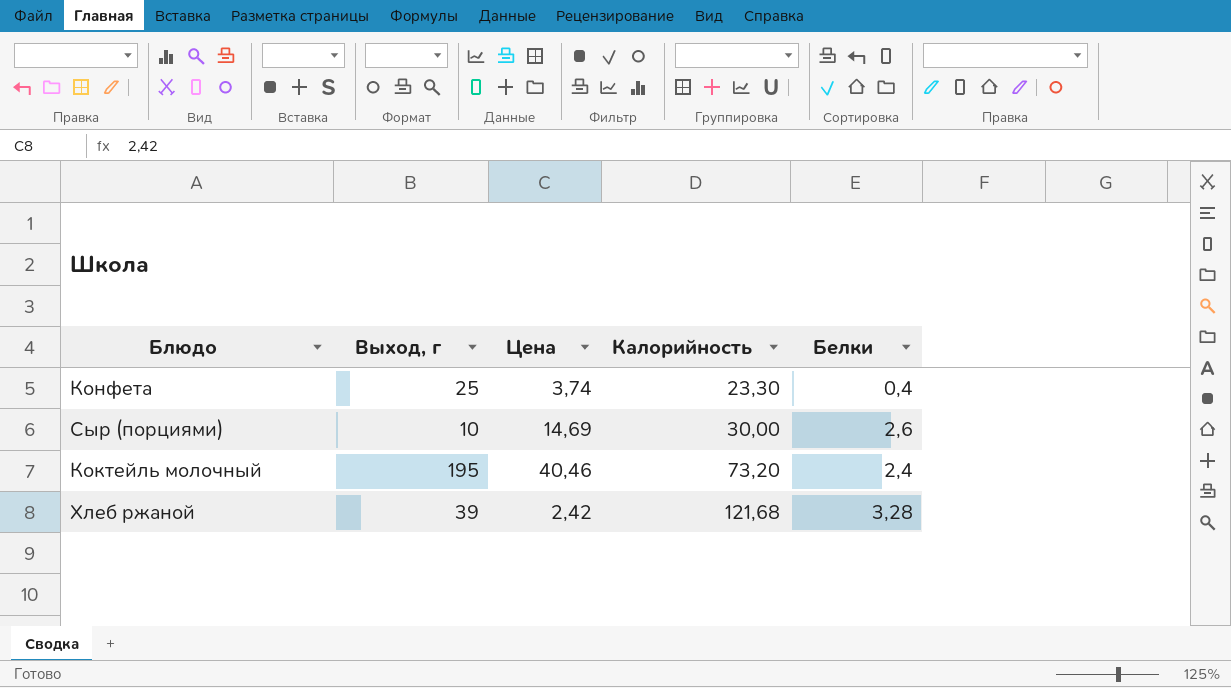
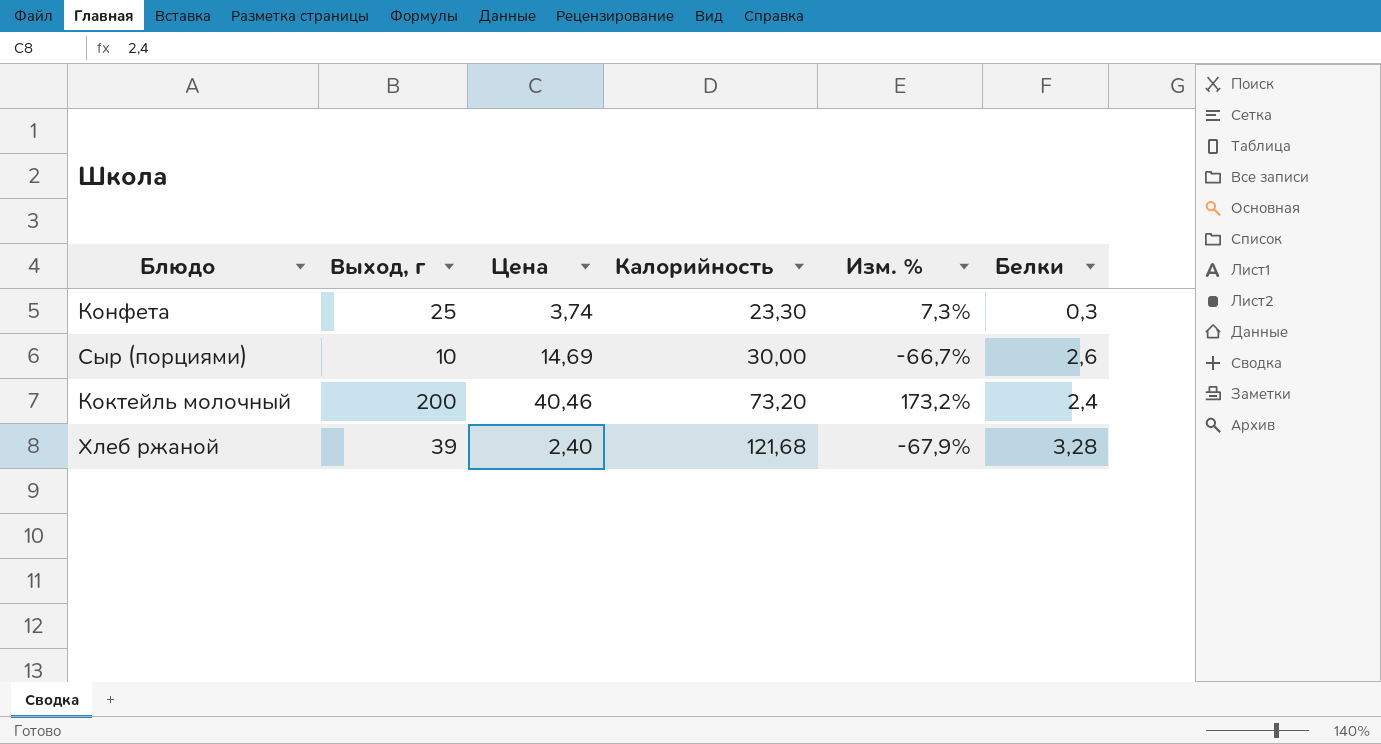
column Изм. % | formula: none -> ([Выход, г] - [Калорийность]) / [Калорийность]
Конфета | Белки: 0,4 -> 0,3
Коктейль молочный | Выход, г: 195 -> 200
Хлеб ржаной | Цена: 2,42 -> 2,40

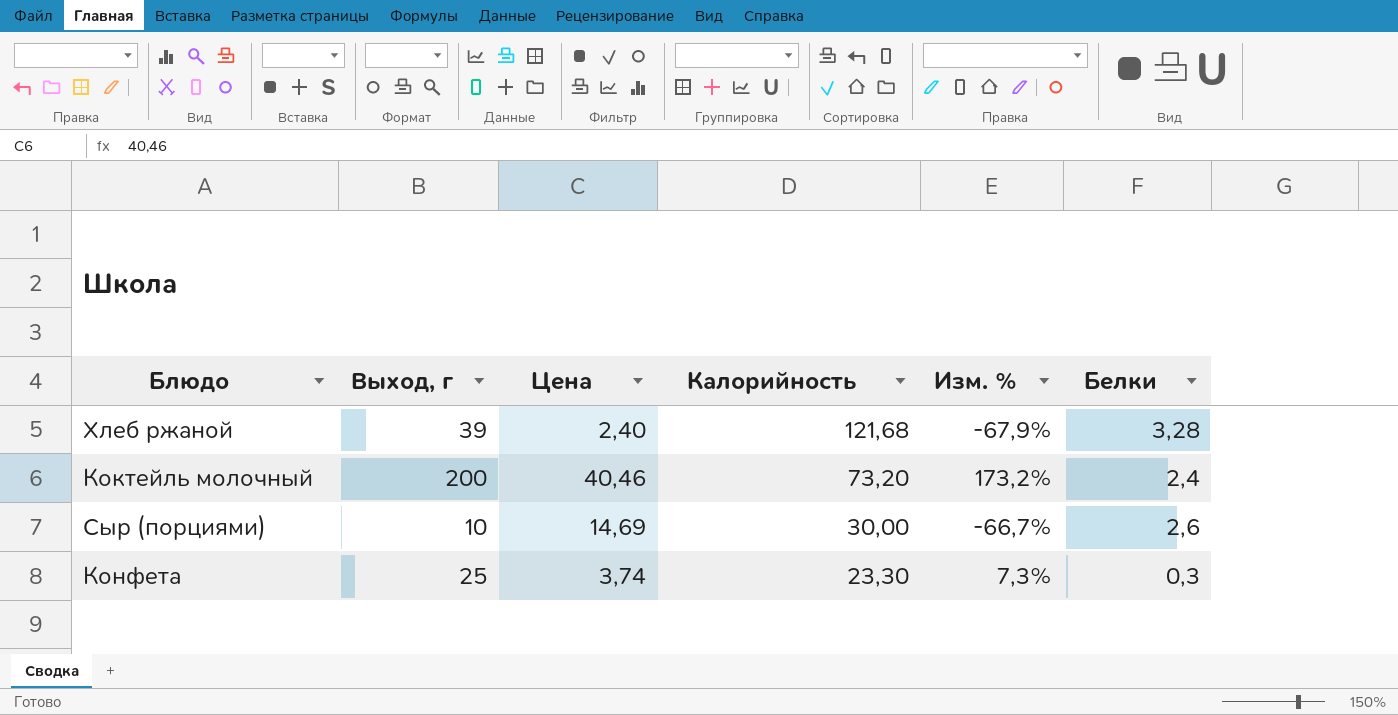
row order: Калорийность ascending -> Калорийность descending

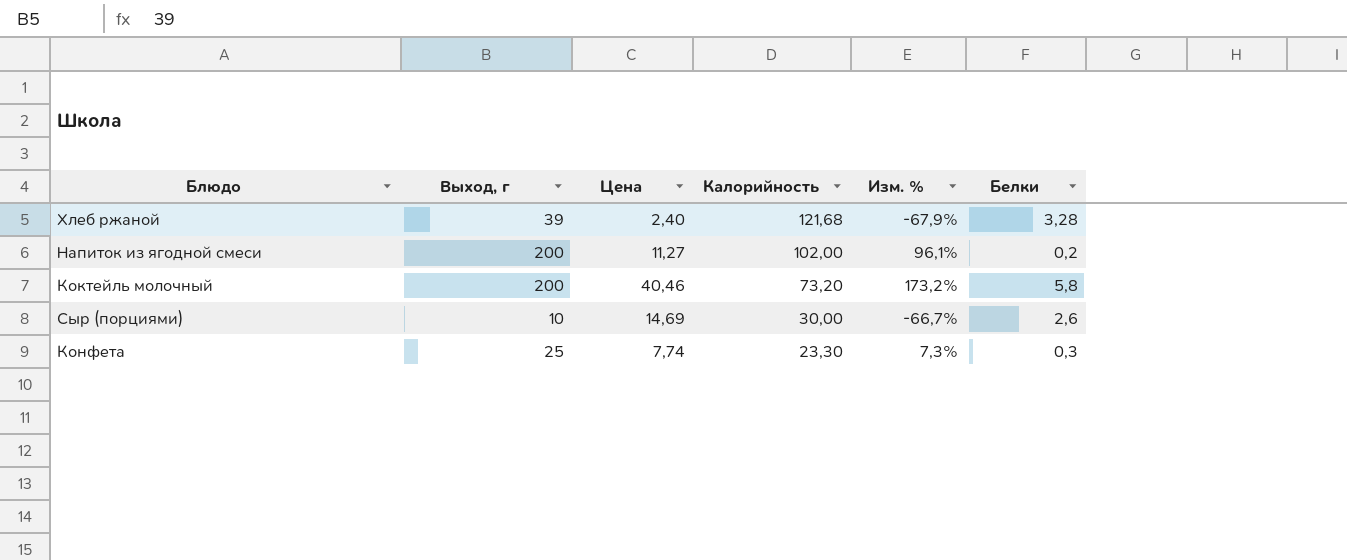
row Напиток из ягодной смеси: none -> 200 | 11,27 | 102,00 | 96,1% | 0,2
Коктейль молочный | Белки: 2,4 -> 5,8
Конфета | Цена: 3,74 -> 7,74

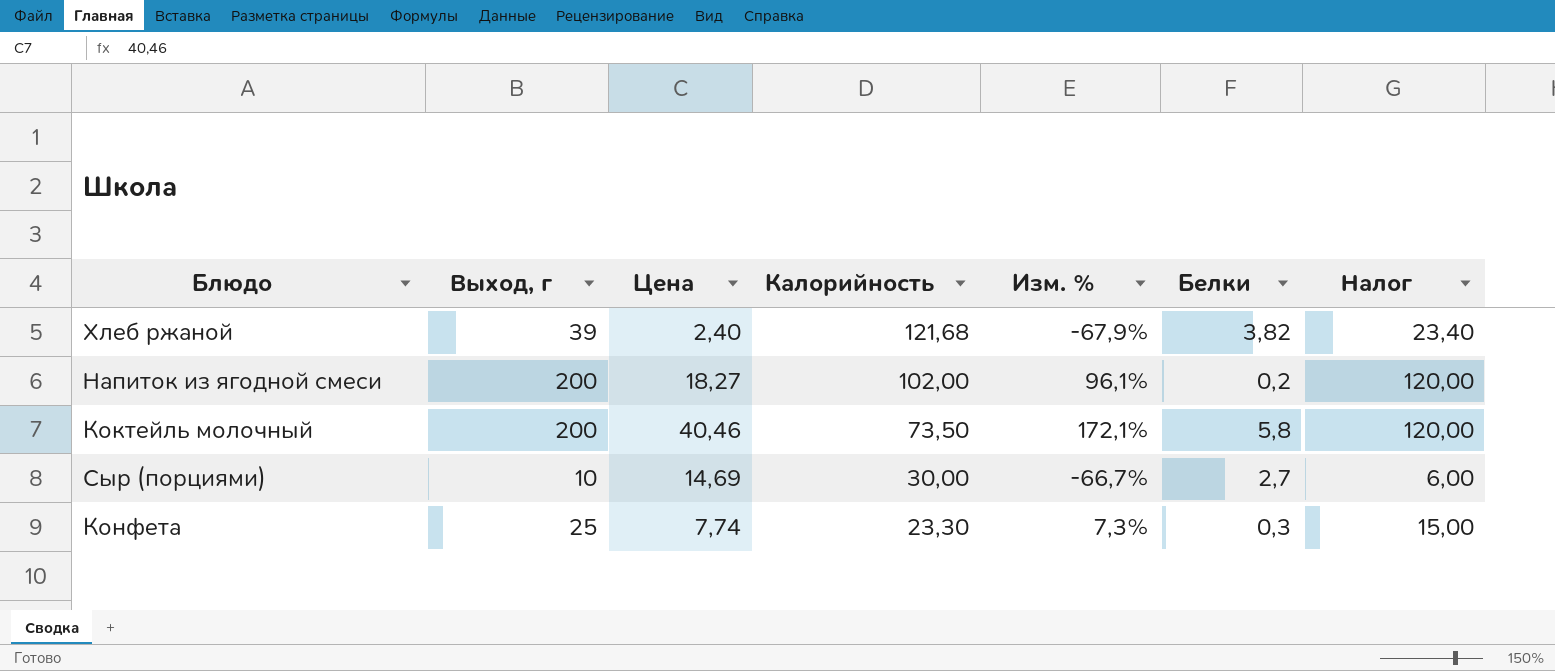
column Налог | formula: none -> [Выход, г] * 0,6
Хлеб ржаной | Белки: 3,28 -> 3,82
Напиток из ягодной смеси | Цена: 11,27 -> 18,27
Коктейль молочный | Калорийность: 73,20 -> 73,50
Коктейль молочный | Изм. %: 173,2% -> 172,1%
Сыр (порциями) | Белки: 2,6 -> 2,7

